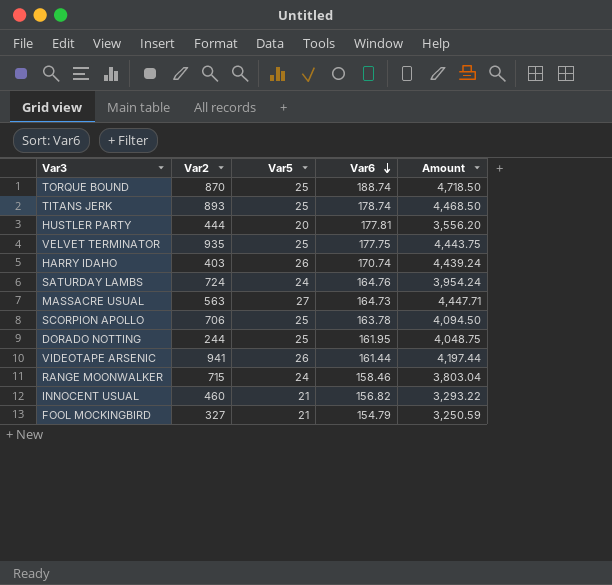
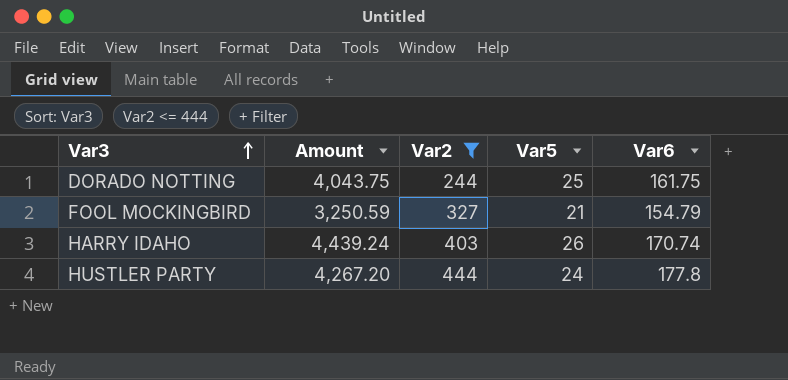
filter: none -> Var2 <= 444
row order: Var6 descending -> Var3 ascending
column Amount | position: 5 -> 2
DORADO NOTTING | Amount: 4,048.75 -> 4,043.75
DORADO NOTTING | Var6: 161.95 -> 161.75
HUSTLER PARTY | Amount: 3,556.20 -> 4,267.20
HUSTLER PARTY | Var5: 20 -> 24
HUSTLER PARTY | Var6: 177.81 -> 177.8

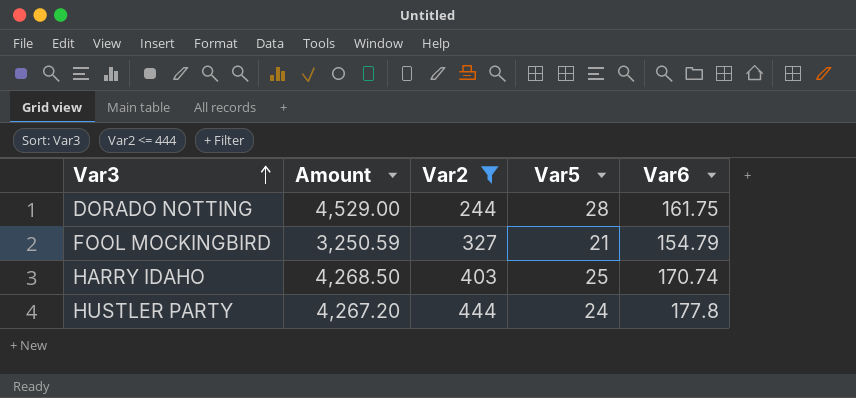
DORADO NOTTING | Amount: 4,043.75 -> 4,529.00
DORADO NOTTING | Var5: 25 -> 28
HARRY IDAHO | Amount: 4,439.24 -> 4,268.50
HARRY IDAHO | Var5: 26 -> 25

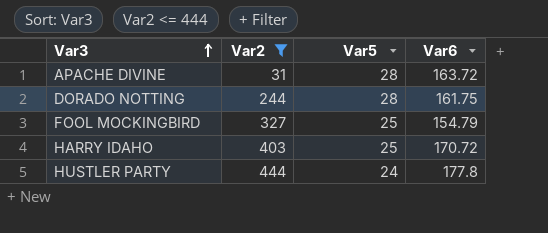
column Amount | formula: [Var5] * [Var6] -> none
row APACHE DIVINE: none -> 31 | 28 | 163.72
FOOL MOCKINGBIRD | Var5: 21 -> 25
HARRY IDAHO | Var6: 170.74 -> 170.72

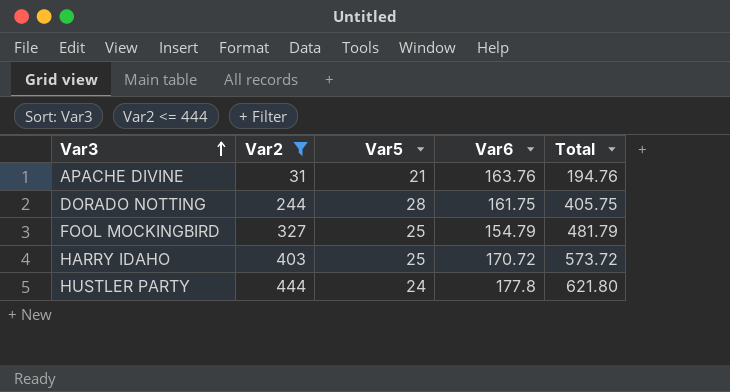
column Total | formula: none -> [Var2] + [Var6]
APACHE DIVINE | Var5: 28 -> 21
APACHE DIVINE | Var6: 163.72 -> 163.76

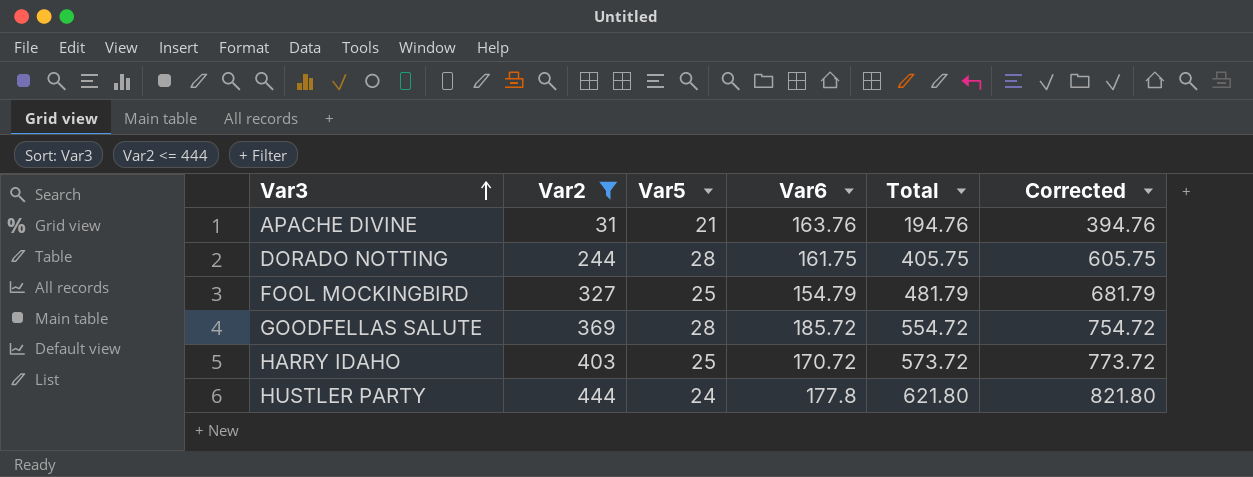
column Corrected | formula: none -> [Total] + 200
row GOODFELLAS SALUTE: none -> 369 | 28 | 185.72 | 554.72 | 754.72

